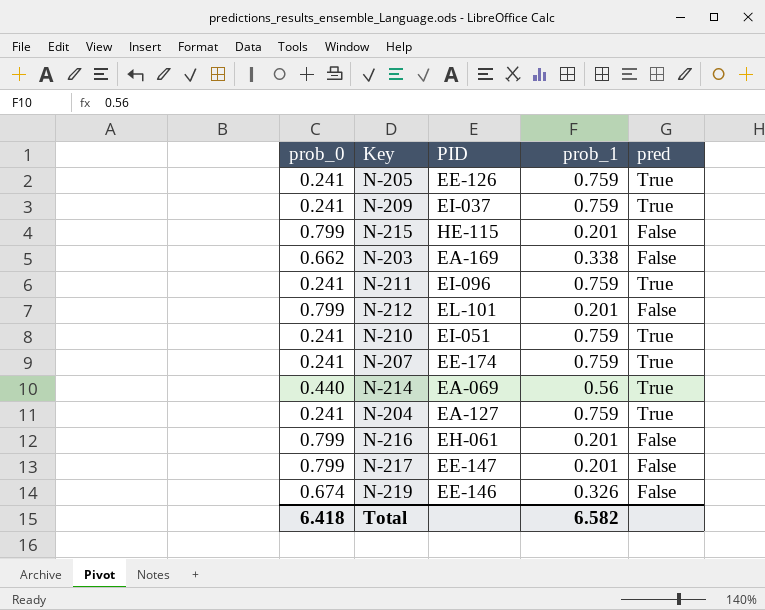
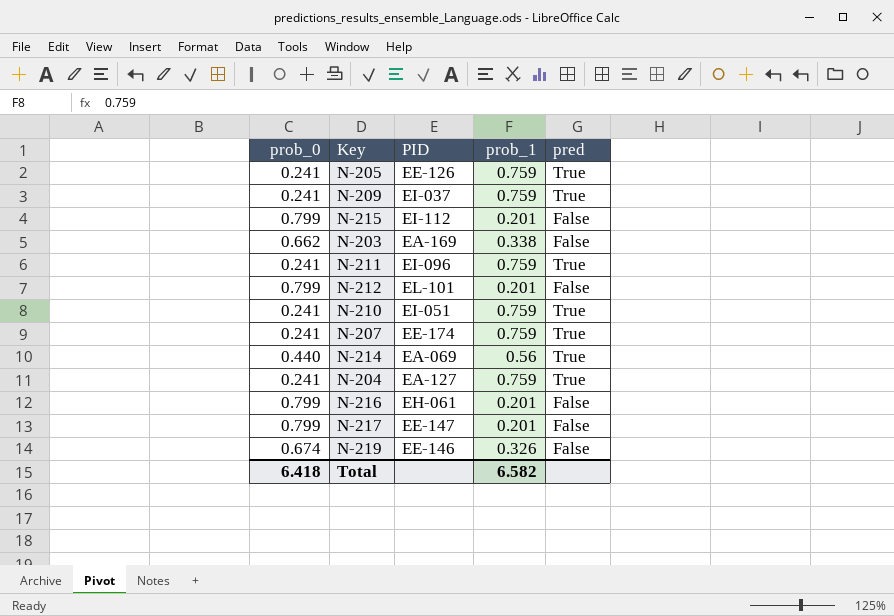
N-215 | PID: HE-115 -> EI-112

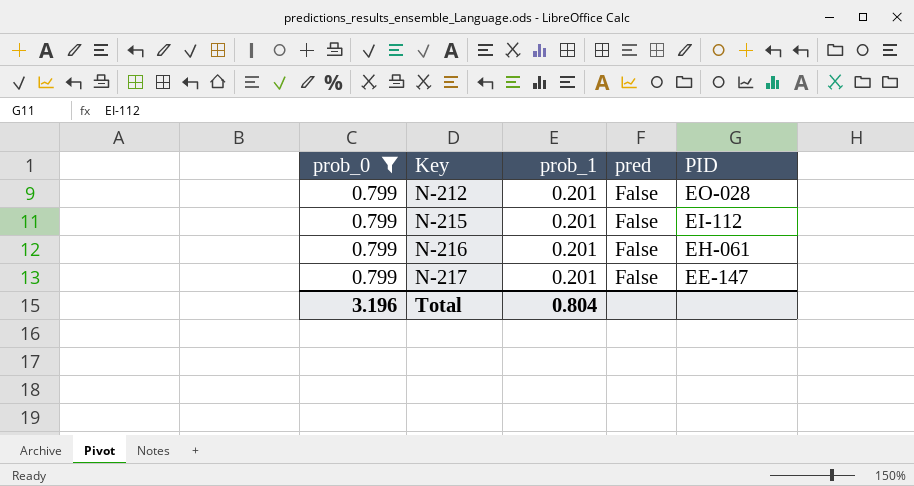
filter: none -> prob_0 = 0.799
row order: none -> Key ascending
column PID | position: 3 -> 5
N-212 | PID: EL-101 -> EO-028
Total | prob_0: 6.418 -> 3.196
Total | prob_1: 6.582 -> 0.804

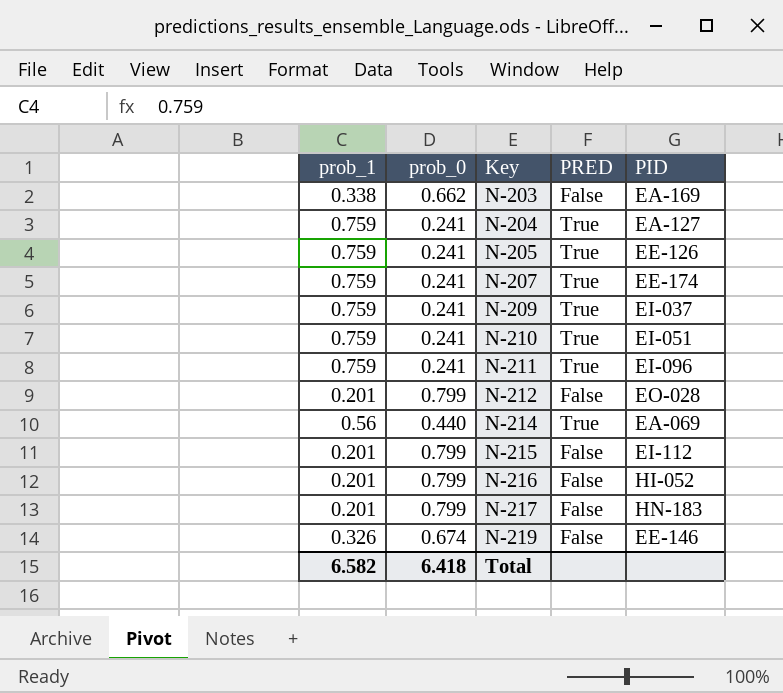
filter: prob_0 = 0.799 -> none
column prob_1 | position: 3 -> 1
column name: pred -> PRED
N-216 | PID: EH-061 -> HI-052
N-217 | PID: EE-147 -> HN-183
Total | prob_1: 0.804 -> 6.582
Total | prob_0: 3.196 -> 6.418

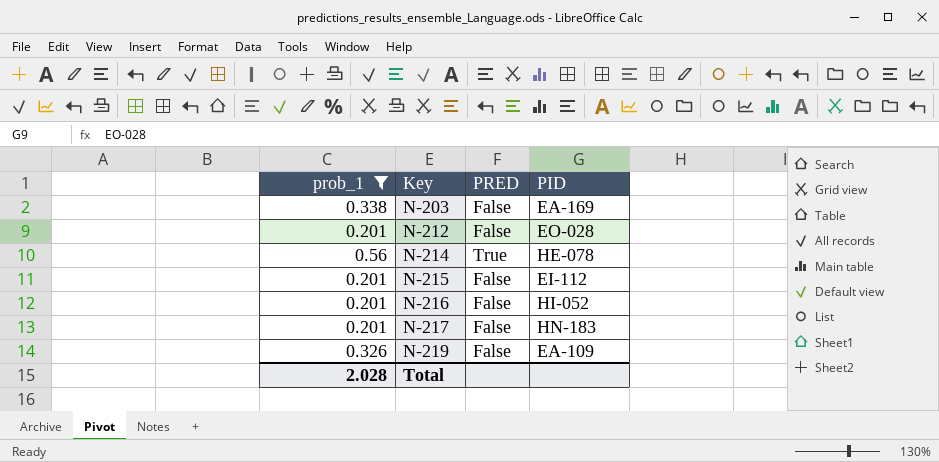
filter: none -> prob_1 != 0.759
column prob_0 | position: 2 -> none
N-214 | PID: EA-069 -> HE-078
N-219 | PID: EE-146 -> EA-109
Total | prob_1: 6.582 -> 2.028

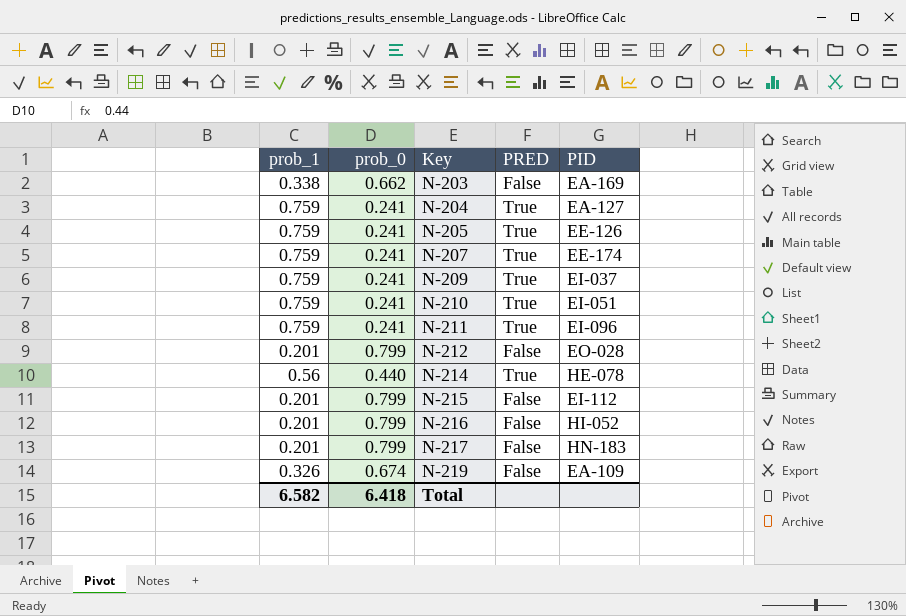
filter: prob_1 != 0.759 -> none
column prob_0 | position: none -> 2
Total | prob_1: 2.028 -> 6.582

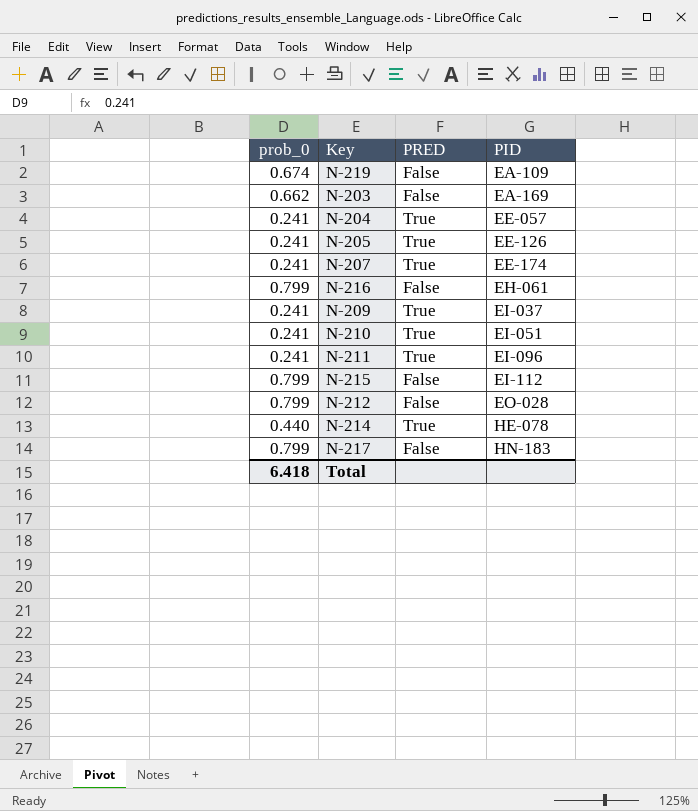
row order: Key ascending -> PID ascending
column prob_1 | position: 1 -> none
N-204 | PID: EA-127 -> EE-057
N-216 | PID: HI-052 -> EH-061

